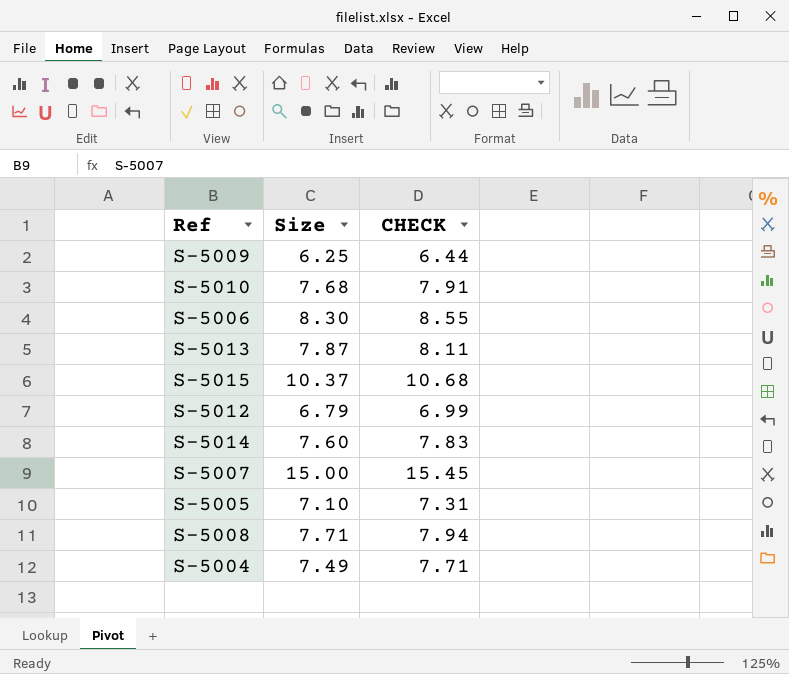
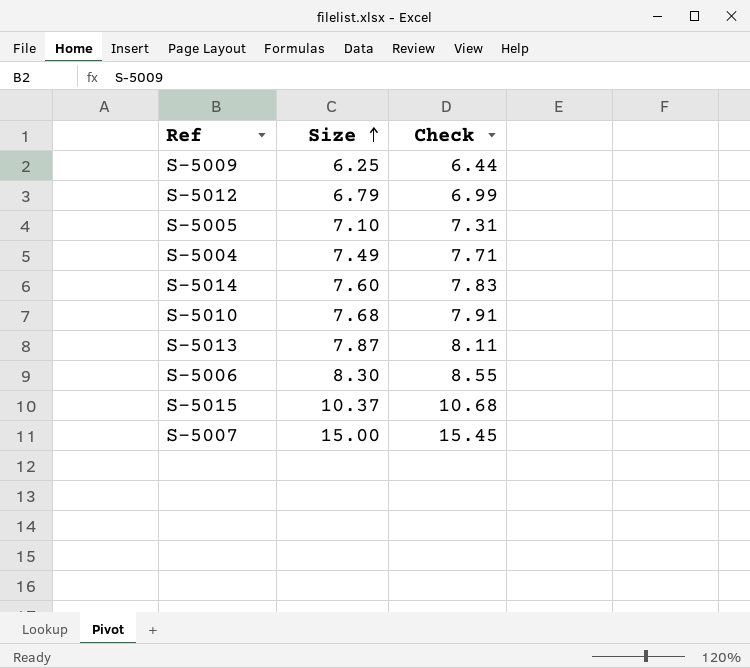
row order: none -> Size ascending
column name: CHECK -> Check
row S-5008: 7.71 | 7.94 -> none

